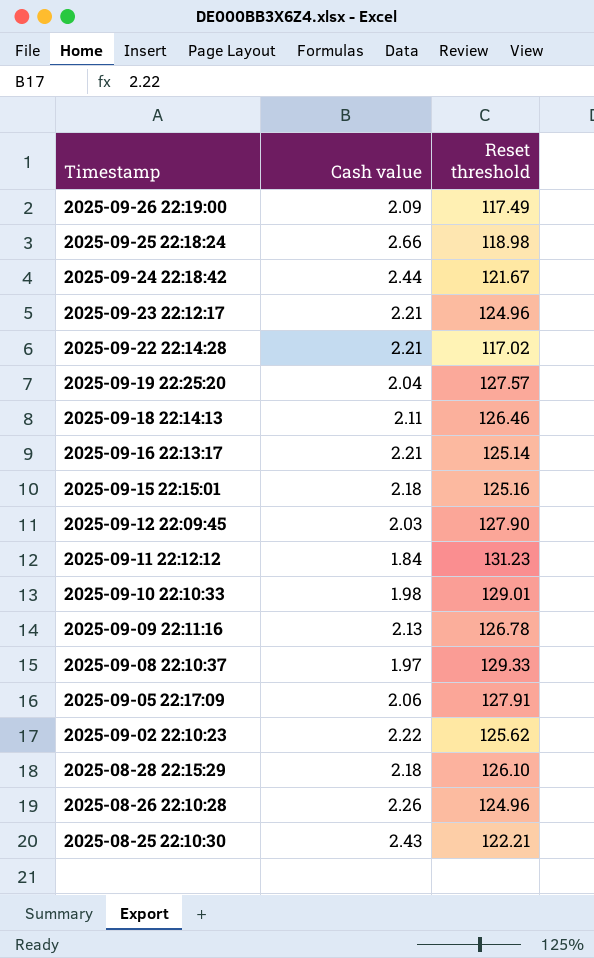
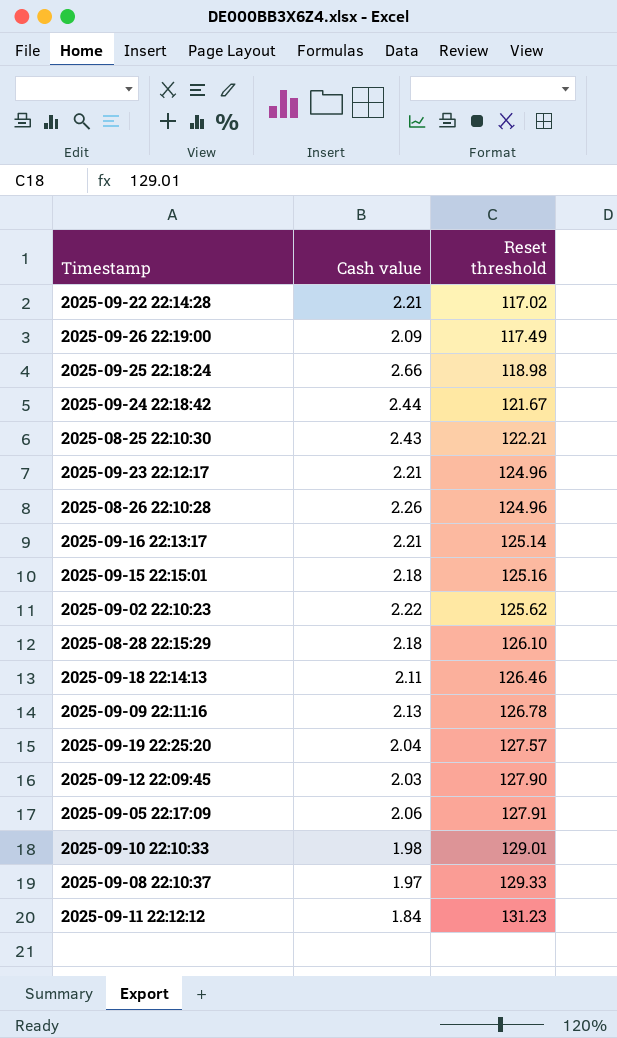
row order: Timestamp descending -> Reset threshold ascending

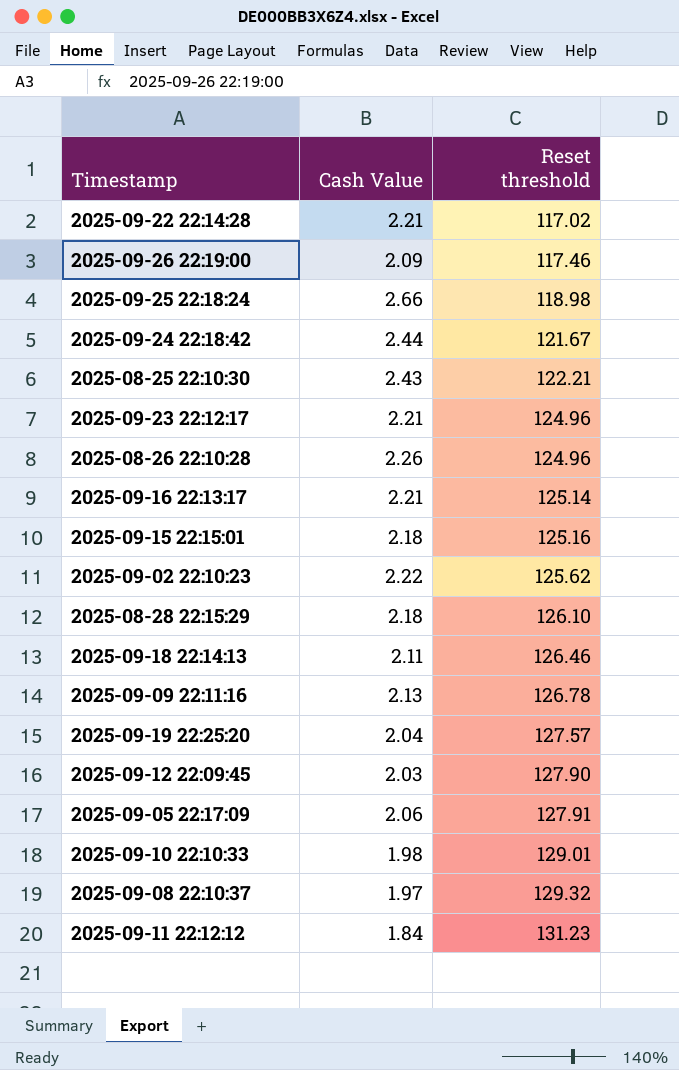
column name: Cash value -> Cash Value
2025-09-26 22:19:00 | Reset threshold: 117.49 -> 117.46
2025-09-08 22:10:37 | Reset threshold: 129.33 -> 129.32

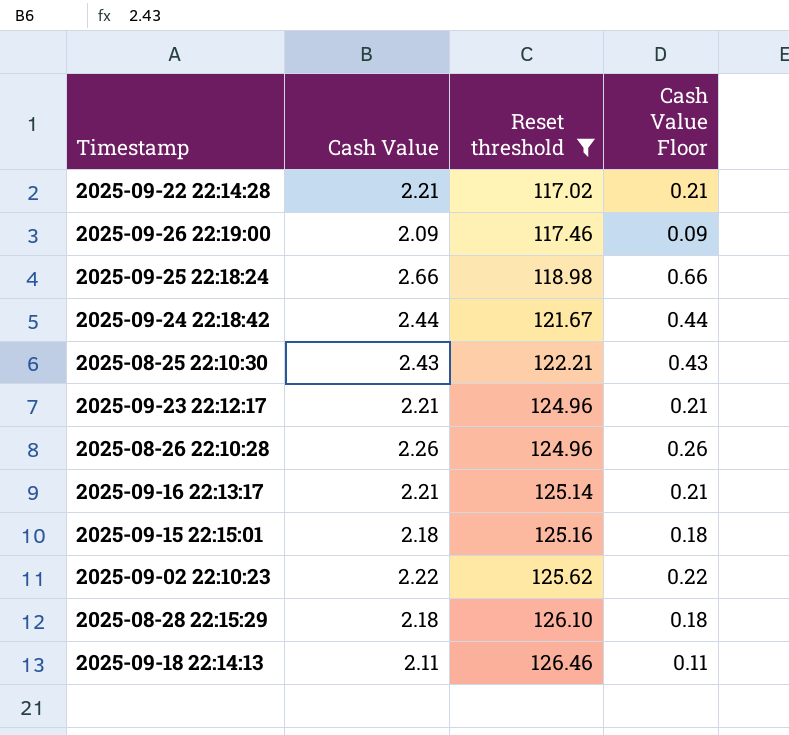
filter: none -> Reset threshold <= 126.46
column Cash Value Floor | formula: none -> [Cash Value] - 2

